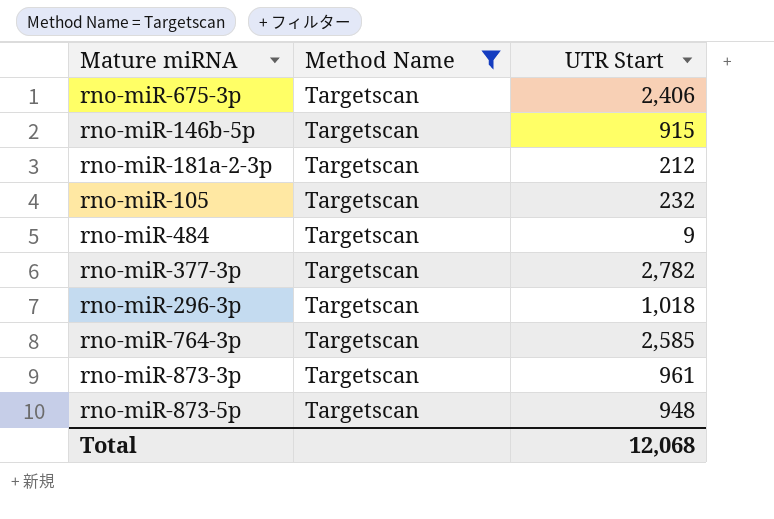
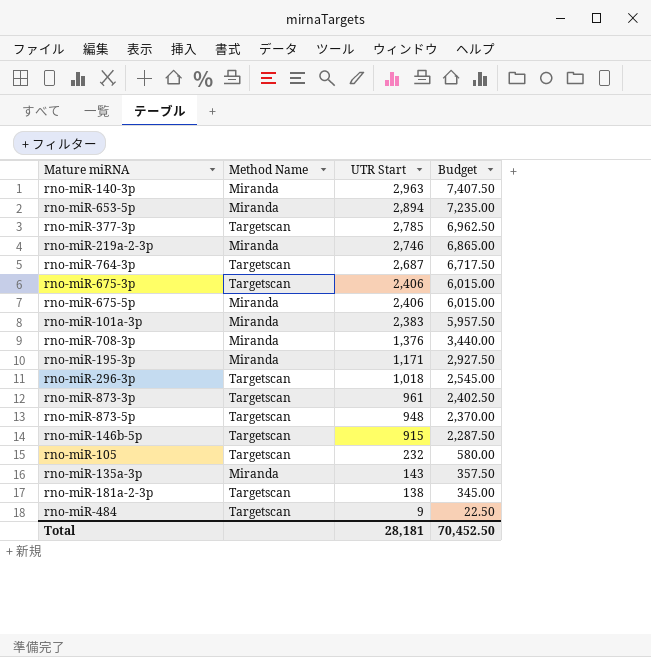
filter: Method Name = Targetscan -> none
row order: none -> UTR Start descending
column Budget | formula: none -> [UTR Start] * 2.5
rno-miR-377-3p | UTR Start: 2,782 -> 2,785
rno-miR-764-3p | UTR Start: 2,585 -> 2,687
rno-miR-181a-2-3p | UTR Start: 212 -> 138
Total | UTR Start: 12,068 -> 28,181

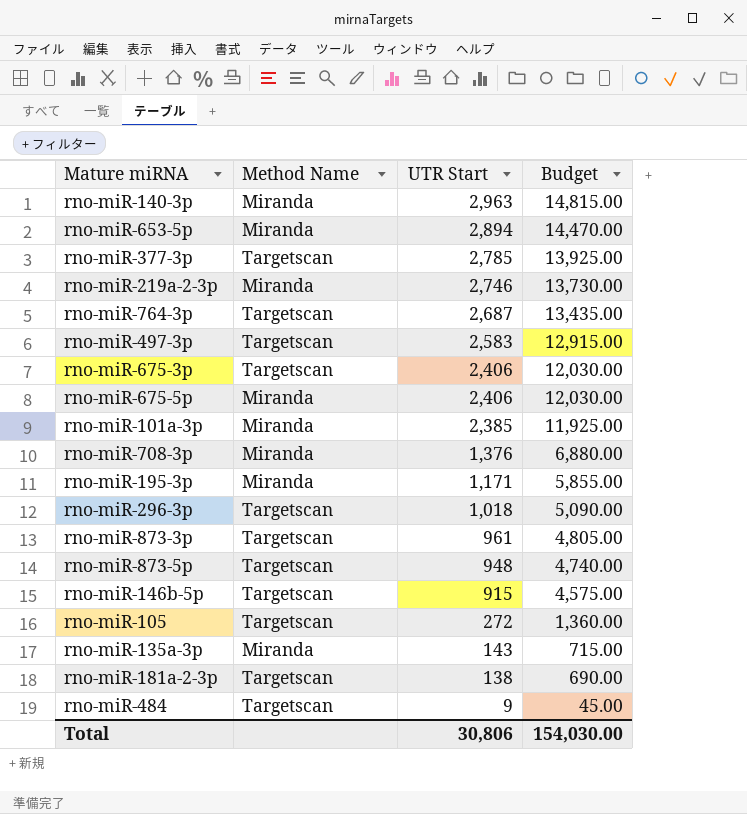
column Budget | formula: [UTR Start] * 2.5 -> [UTR Start] * 5
row rno-miR-497-3p: none -> Targetscan | 2,583 | 12,915.00
rno-miR-101a-3p | UTR Start: 2,383 -> 2,385
rno-miR-105 | UTR Start: 232 -> 272
Total | UTR Start: 28,181 -> 30,806
Total | Budget: 70,452.50 -> 154,030.00

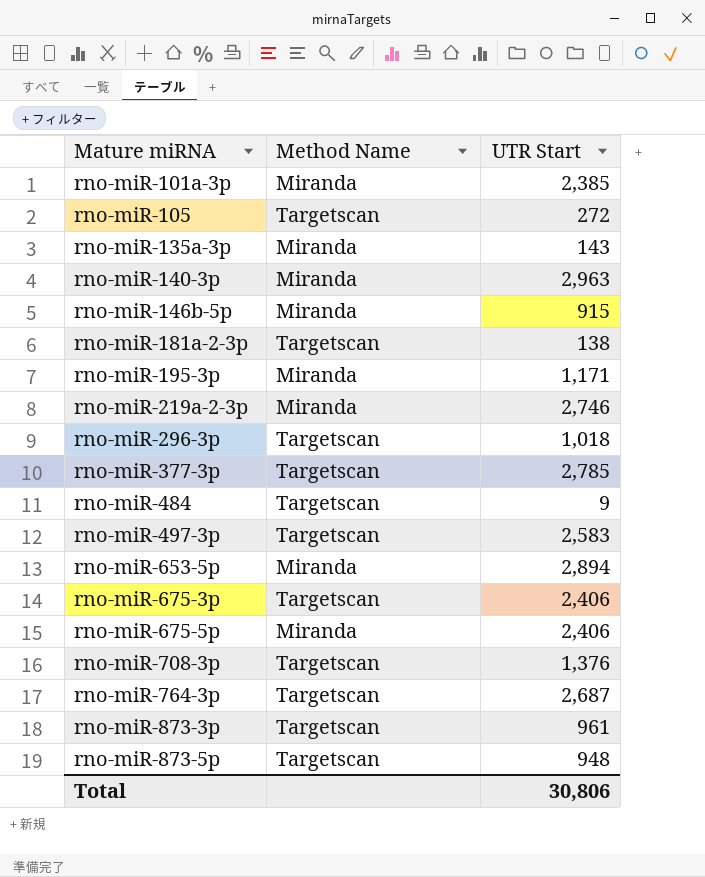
row order: UTR Start descending -> Mature miRNA ascending
column Budget | formula: [UTR Start] * 5 -> none
rno-miR-146b-5p | Method Name: Targetscan -> Miranda
rno-miR-708-3p | Method Name: Miranda -> Targetscan

